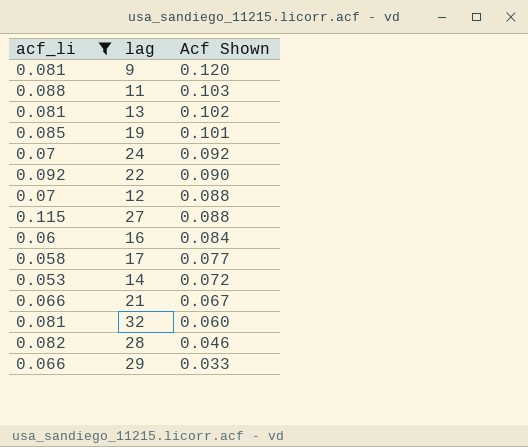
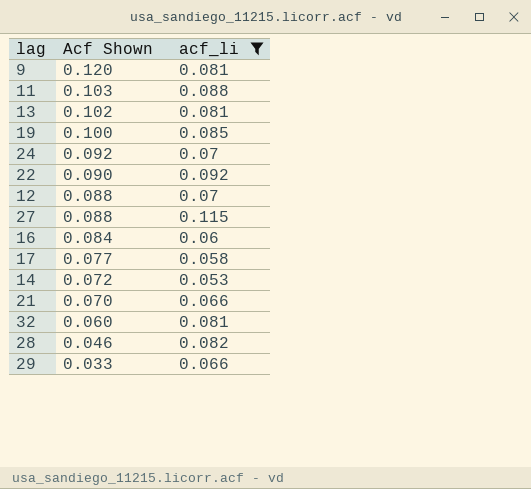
column acf_li | position: 1 -> 3
19 | Acf Shown: 0.101 -> 0.100
21 | Acf Shown: 0.067 -> 0.070

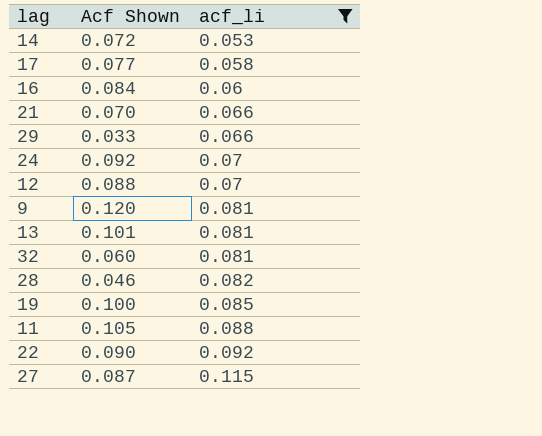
row order: Acf Shown descending -> acf_li ascending
13 | Acf Shown: 0.102 -> 0.101
11 | Acf Shown: 0.103 -> 0.105
27 | Acf Shown: 0.088 -> 0.087

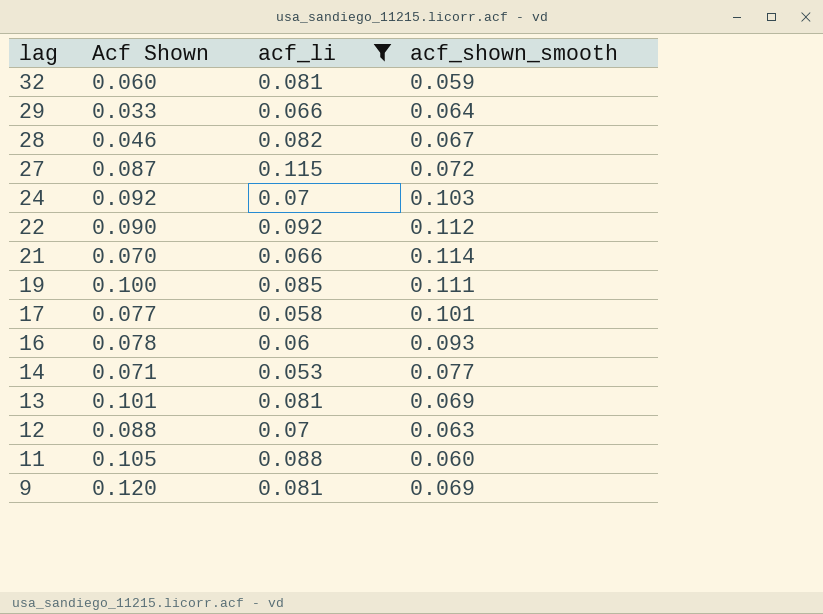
row order: acf_li ascending -> lag descending
column acf_shown_smooth | position: none -> 4
16 | Acf Shown: 0.084 -> 0.078
14 | Acf Shown: 0.072 -> 0.071

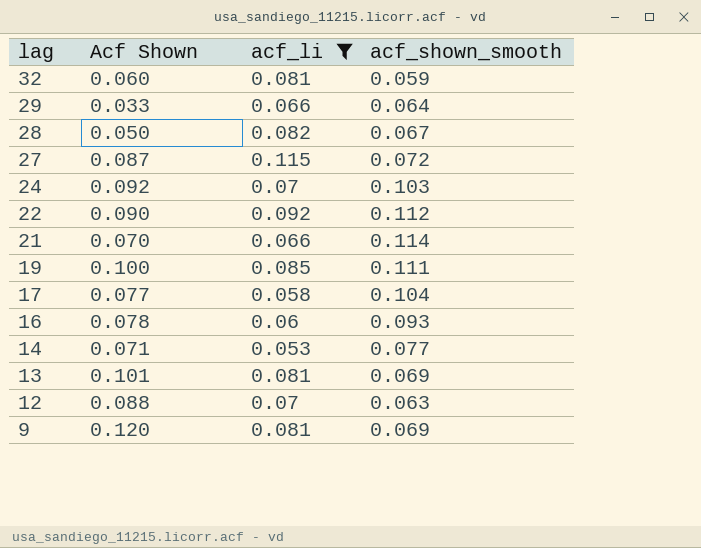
row 11: 0.105 | 0.088 | 0.060 -> none
28 | Acf Shown: 0.046 -> 0.050
17 | acf_shown_smooth: 0.101 -> 0.104

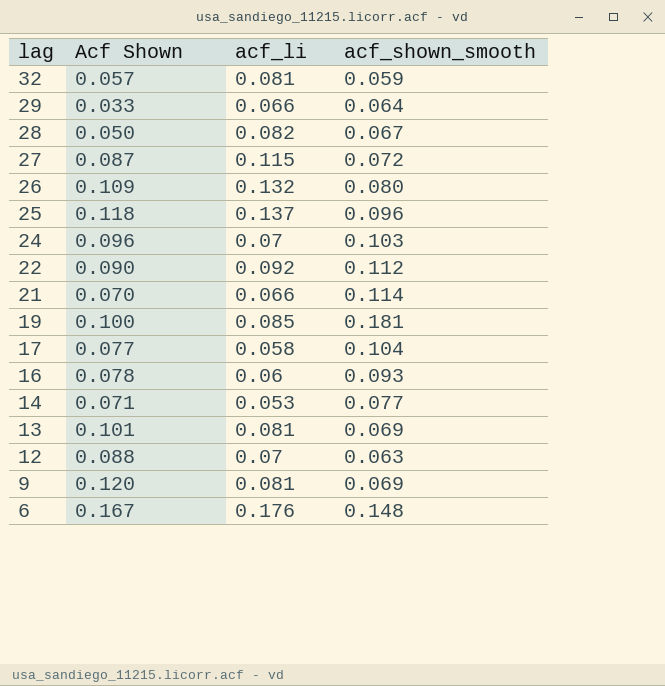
filter: acf_li <= 0.115 -> none
32 | Acf Shown: 0.060 -> 0.057
24 | Acf Shown: 0.092 -> 0.096
19 | acf_shown_smooth: 0.111 -> 0.181

